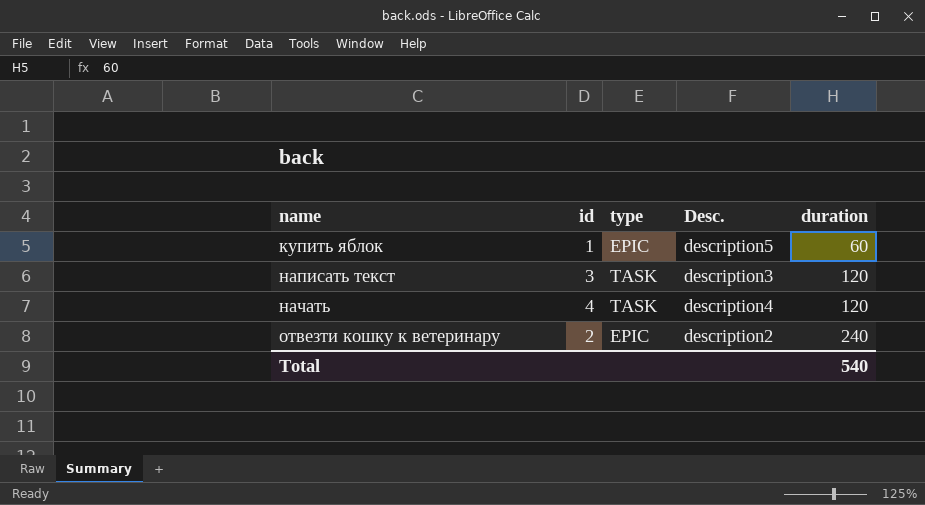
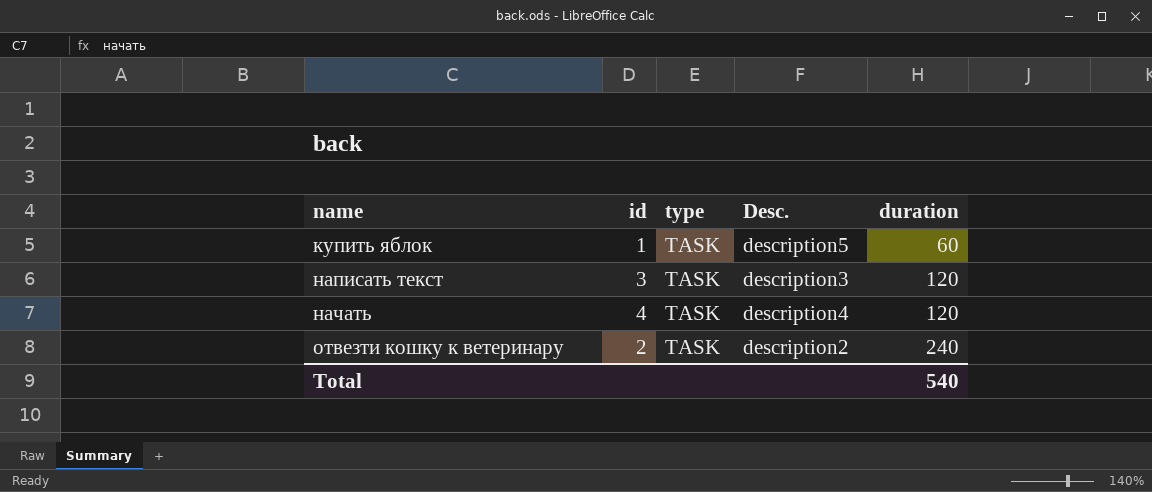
купить яблок | type: EPIC -> TASK
отвезти кошку к ветеринару | type: EPIC -> TASK

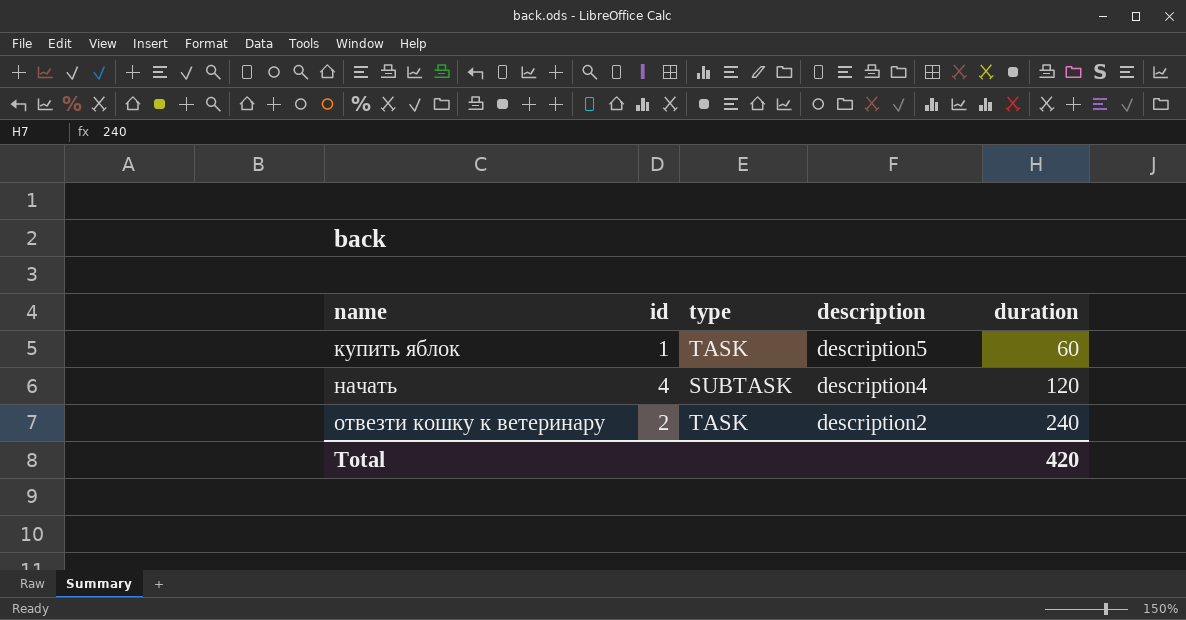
column name: Desc. -> description
row написать текст: 3 | TASK | description3 | 120 -> none
начать | type: TASK -> SUBTASK
Total | duration: 540 -> 420

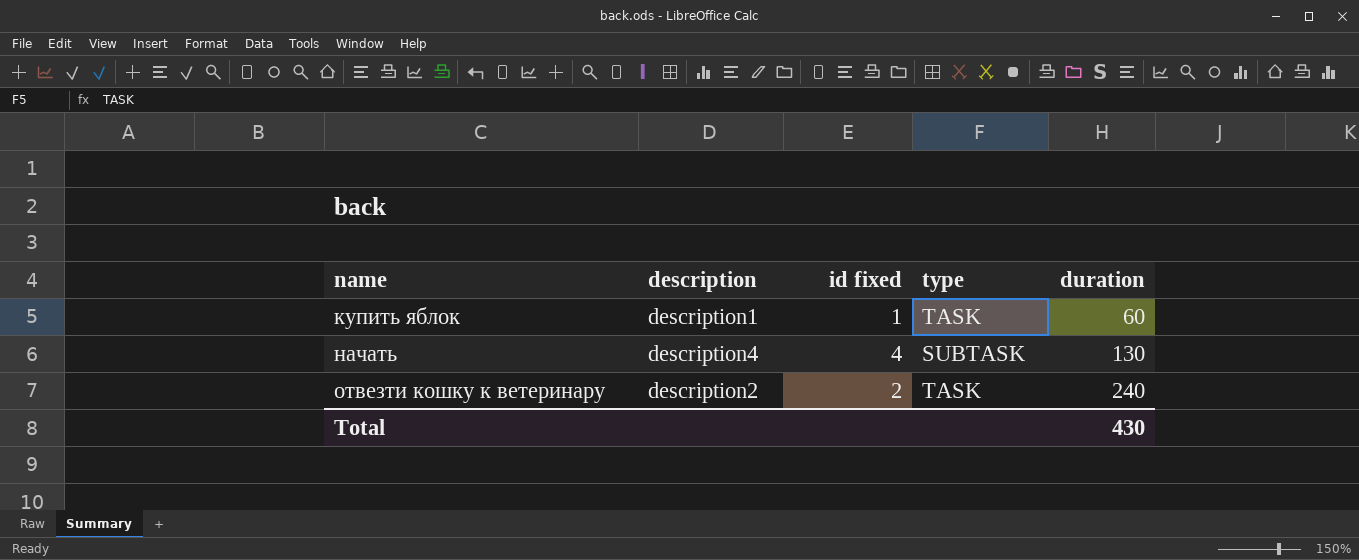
column description | position: 4 -> 2
column name: id -> id fixed
купить яблок | description: description5 -> description1
начать | duration: 120 -> 130
Total | duration: 420 -> 430

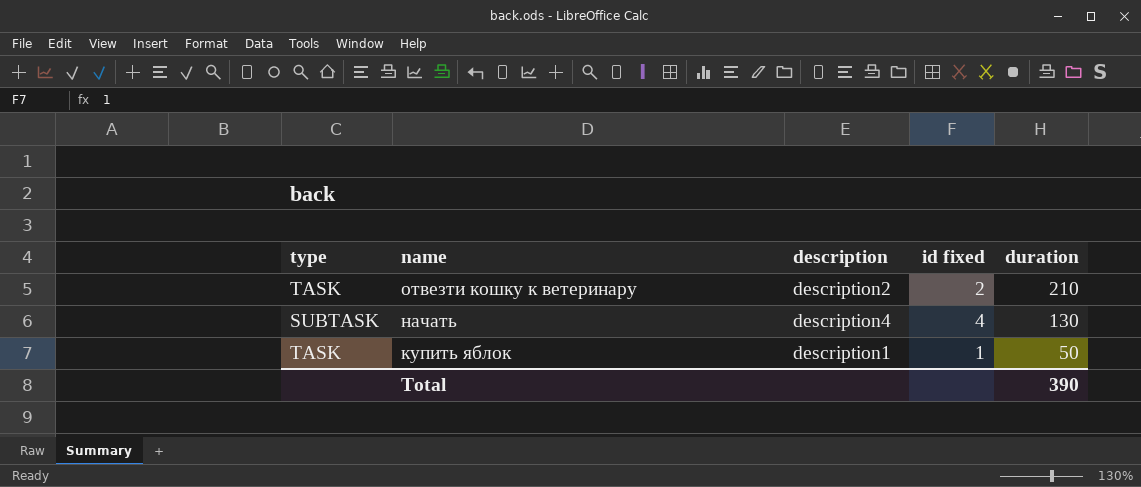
row order: name ascending -> name descending
column type | position: 4 -> 1
отвезти кошку к ветеринару | duration: 240 -> 210
купить яблок | duration: 60 -> 50
Total | duration: 430 -> 390

